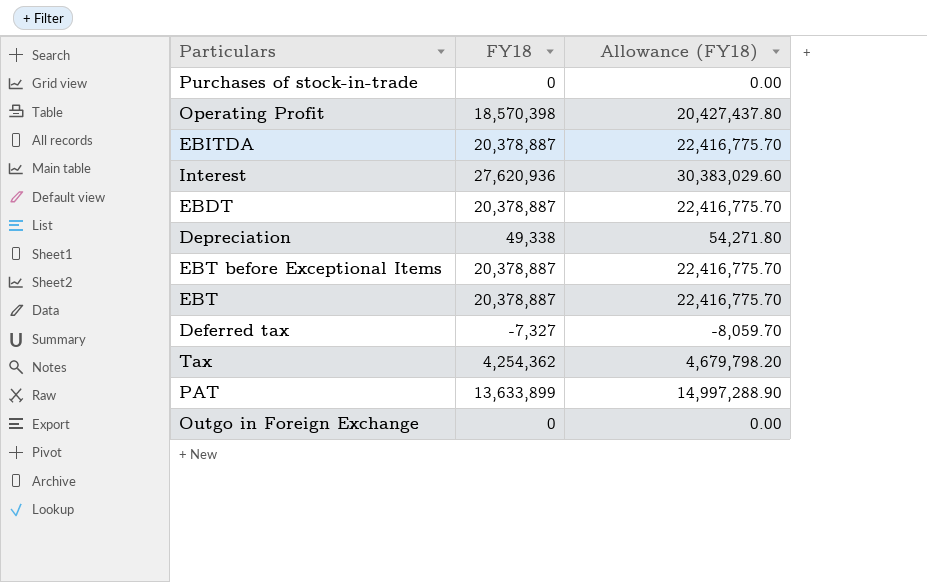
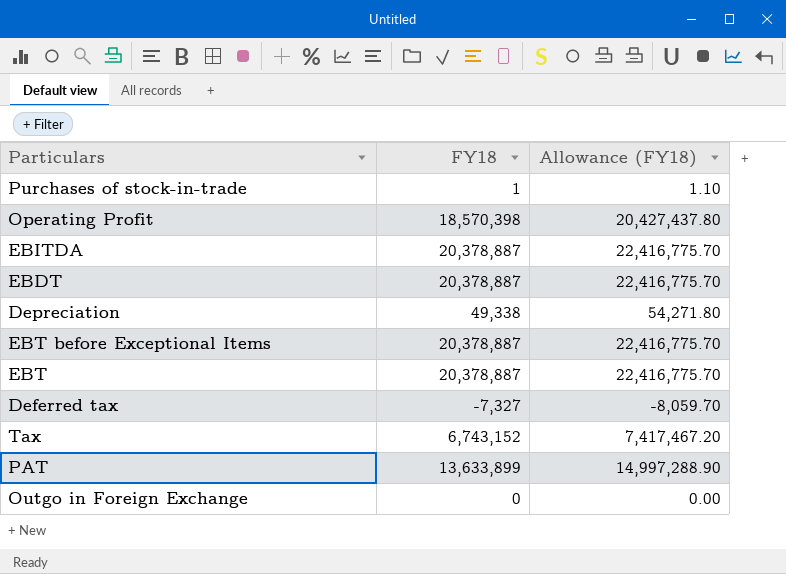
row Interest: 27,620,936 | 30,383,029.60 -> none
Purchases of stock-in-trade | FY18: 0 -> 1
Purchases of stock-in-trade | Allowance (FY18): 0.00 -> 1.10
Tax | FY18: 4,254,362 -> 6,743,152
Tax | Allowance (FY18): 4,679,798.20 -> 7,417,467.20

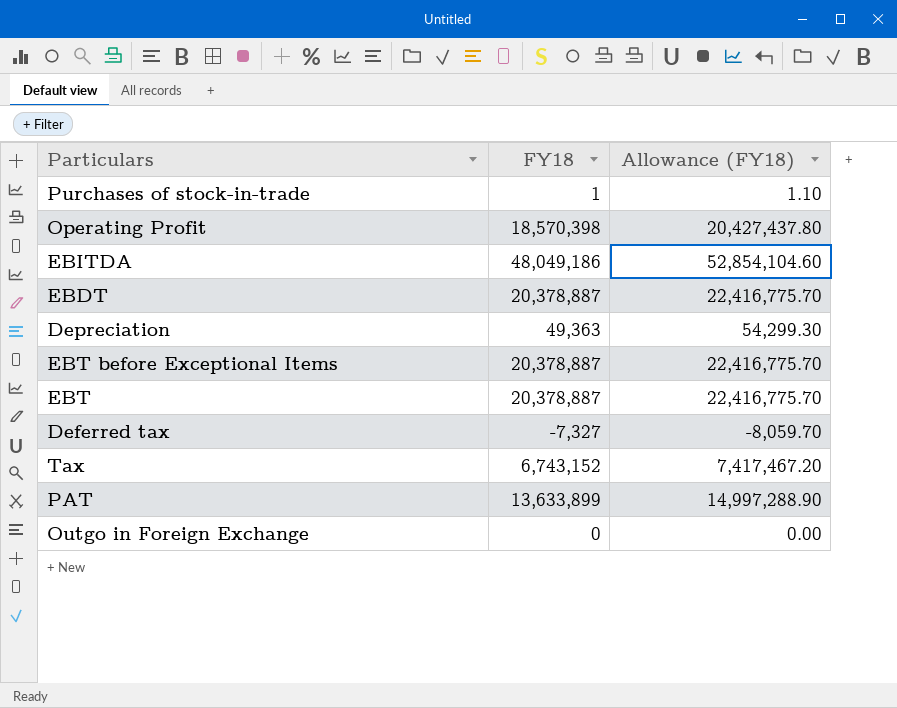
EBITDA | FY18: 20,378,887 -> 48,049,186
EBITDA | Allowance (FY18): 22,416,775.70 -> 52,854,104.60
Depreciation | FY18: 49,338 -> 49,363
Depreciation | Allowance (FY18): 54,271.80 -> 54,299.30

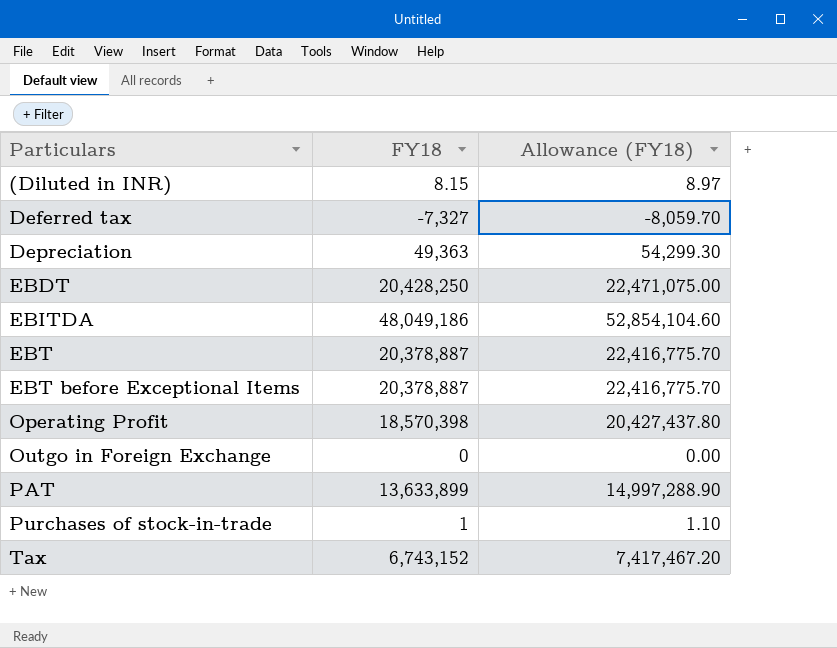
row order: none -> Particulars ascending
row (Diluted in INR): none -> 8.15 | 8.97
EBDT | FY18: 20,378,887 -> 20,428,250
EBDT | Allowance (FY18): 22,416,775.70 -> 22,471,075.00

